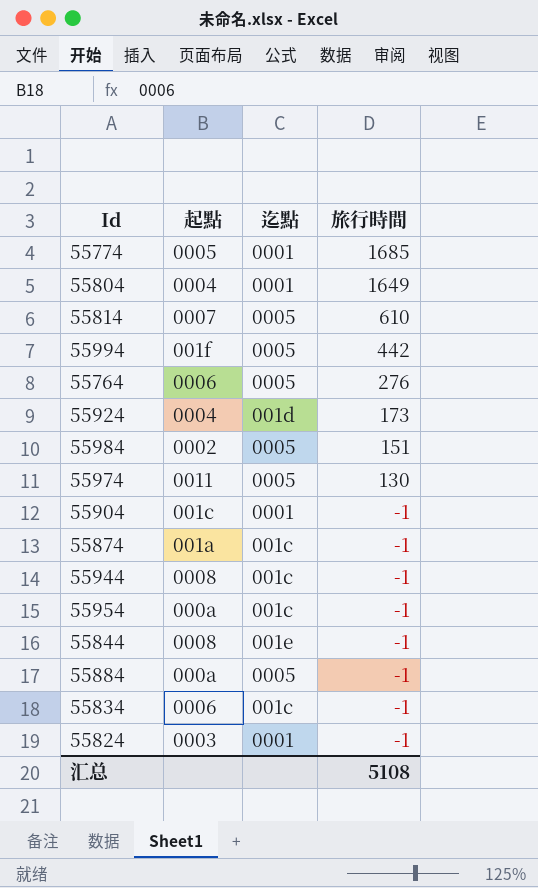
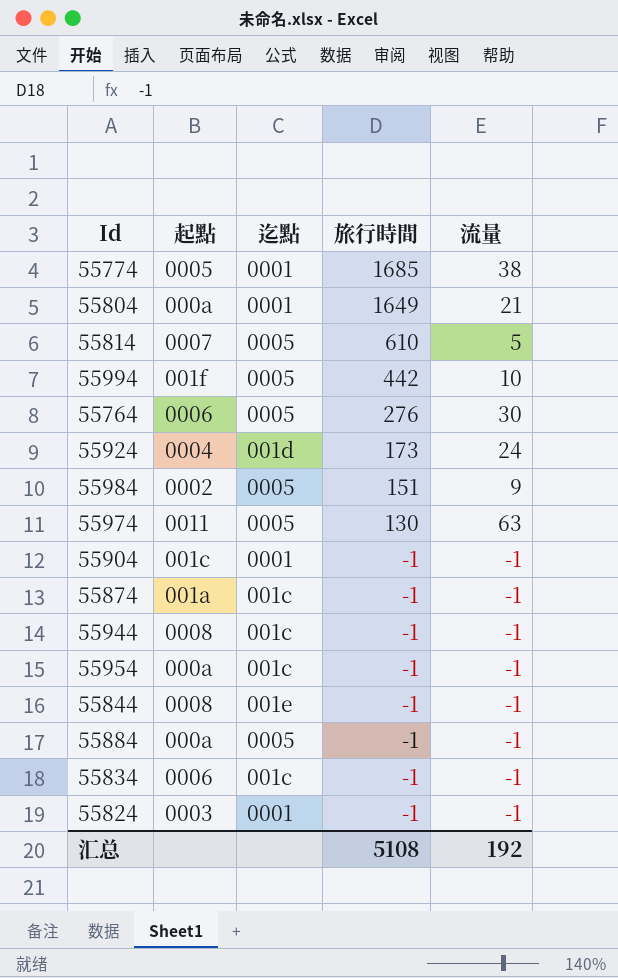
column 流量 | position: none -> 5
55804 | 起點: 0004 -> 000a

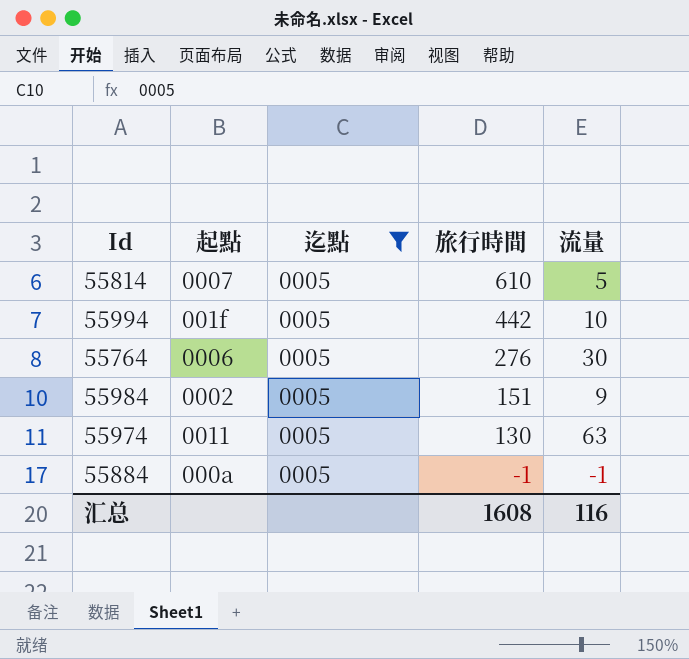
filter: none -> 迄點 = 0005
汇总 | 旅行時間: 5108 -> 1608
汇总 | 流量: 192 -> 116

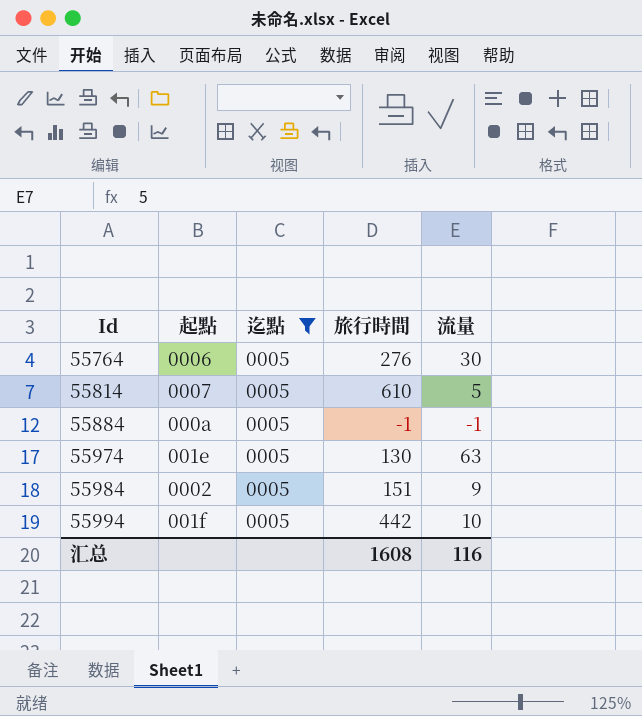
row order: 旅行時間 descending -> Id ascending
55974 | 起點: 0011 -> 001e

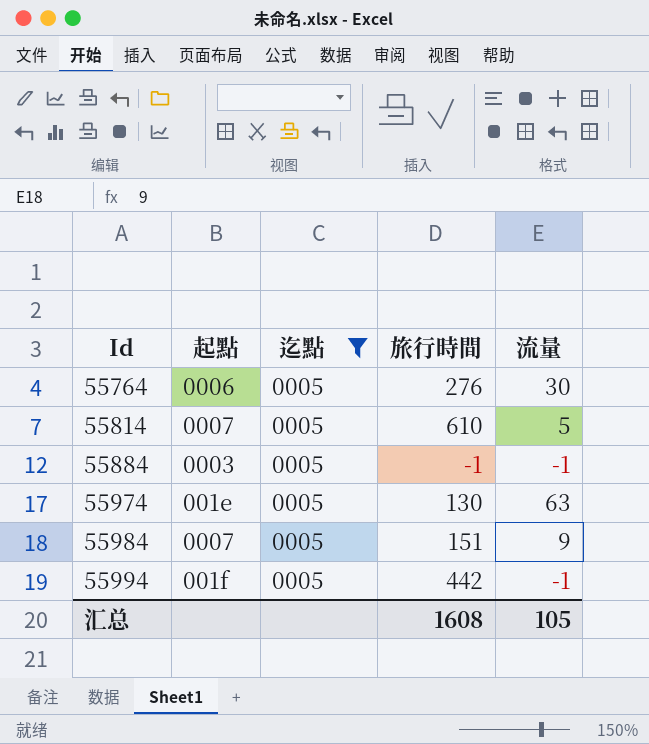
55884 | 起點: 000a -> 0003
55984 | 起點: 0002 -> 0007
55994 | 流量: 10 -> -1
汇总 | 流量: 116 -> 105

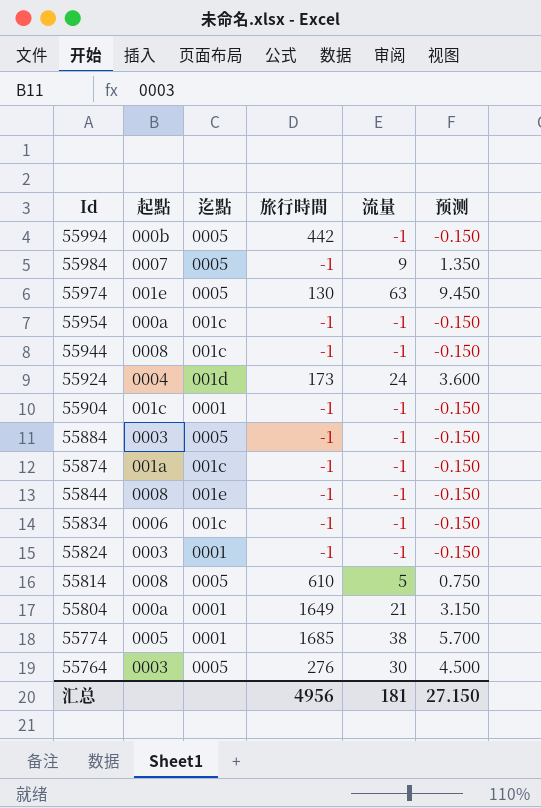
filter: 迄點 = 0005 -> none
row order: Id ascending -> Id descending
column 预测 | formula: none -> [流量] * 0.15
55994 | 起點: 001f -> 000b
55984 | 旅行時間: 151 -> -1
55814 | 起點: 0007 -> 0008
55764 | 起點: 0006 -> 0003
汇总 | 旅行時間: 1608 -> 4956
汇总 | 流量: 105 -> 181

